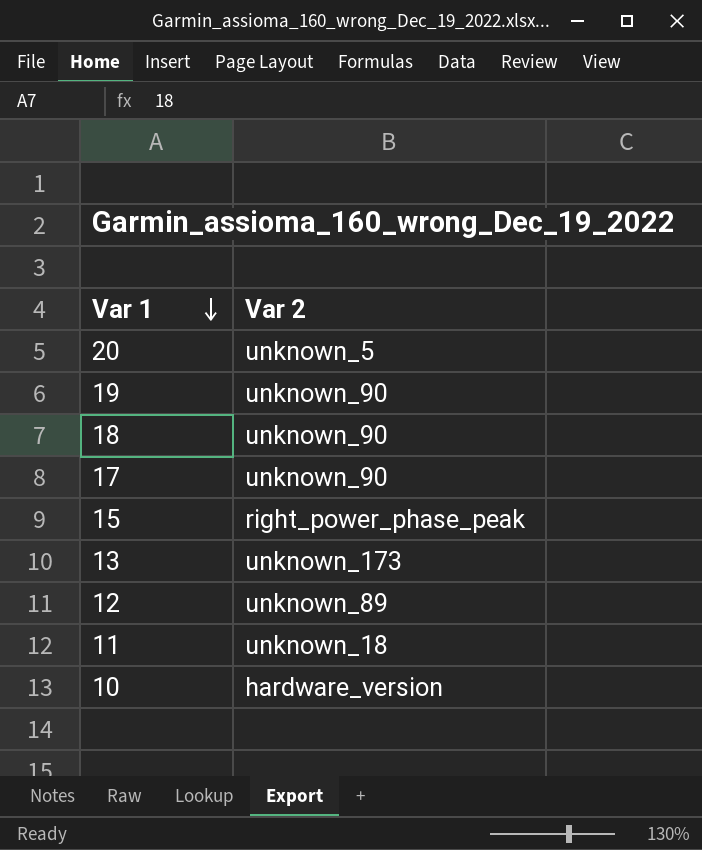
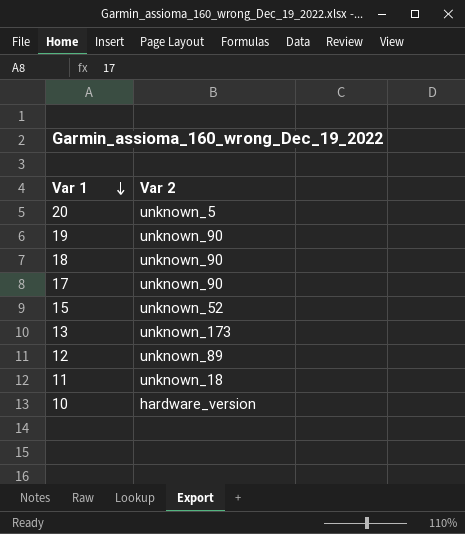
15 | Var 2: right_power_phase_peak -> unknown_52

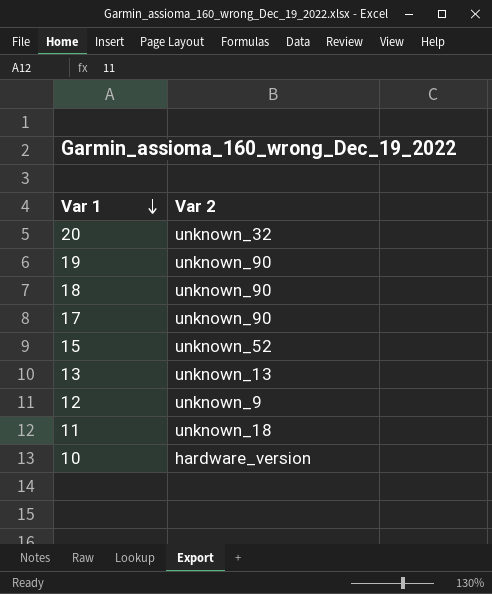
20 | Var 2: unknown_5 -> unknown_32
13 | Var 2: unknown_173 -> unknown_13
12 | Var 2: unknown_89 -> unknown_9

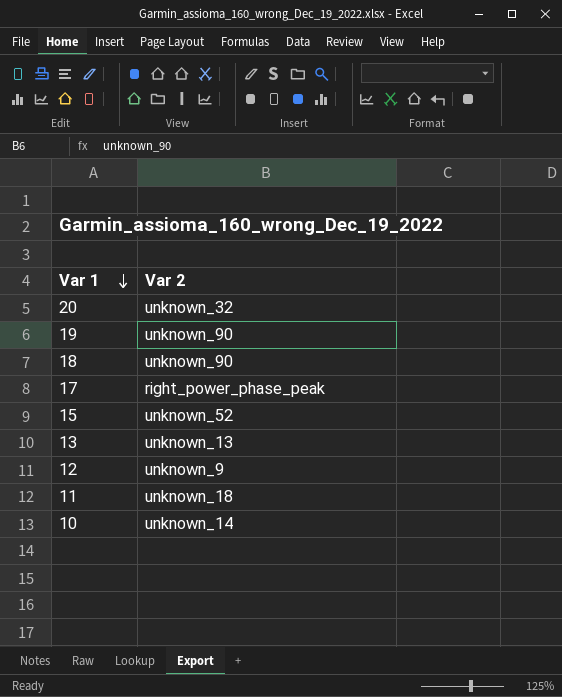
17 | Var 2: unknown_90 -> right_power_phase_peak
10 | Var 2: hardware_version -> unknown_14

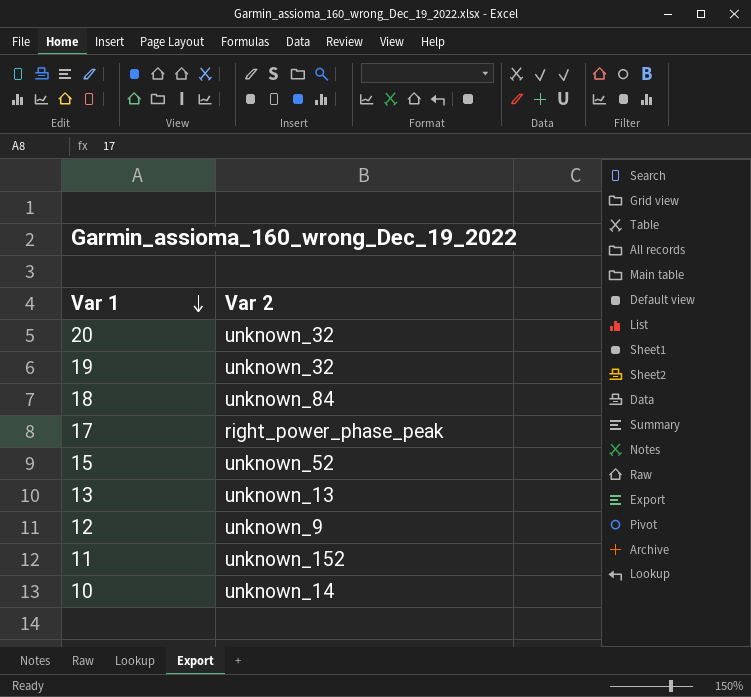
19 | Var 2: unknown_90 -> unknown_32
18 | Var 2: unknown_90 -> unknown_84
11 | Var 2: unknown_18 -> unknown_152

